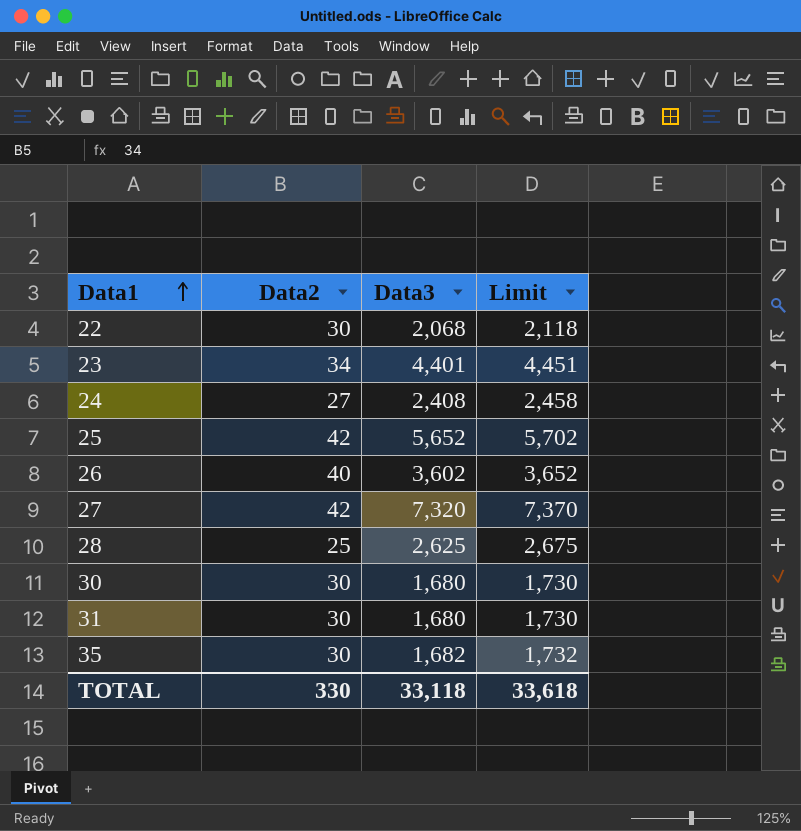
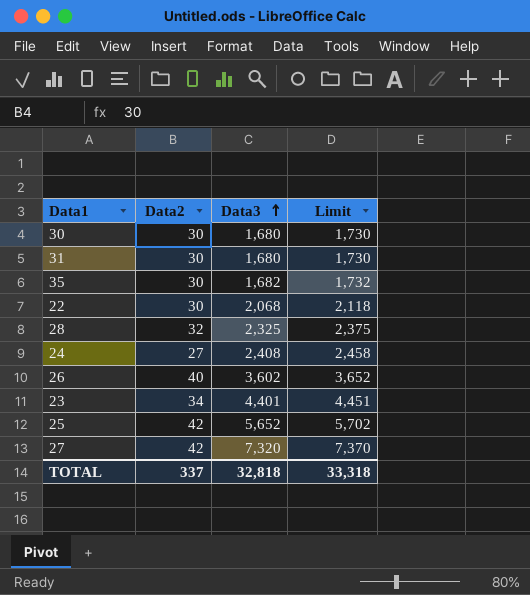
row order: Data1 ascending -> Data3 ascending
28 | Data2: 25 -> 32
28 | Data3: 2,625 -> 2,325
28 | Limit: 2,675 -> 2,375
TOTAL | Data2: 330 -> 337
TOTAL | Data3: 33,118 -> 32,818
TOTAL | Limit: 33,618 -> 33,318

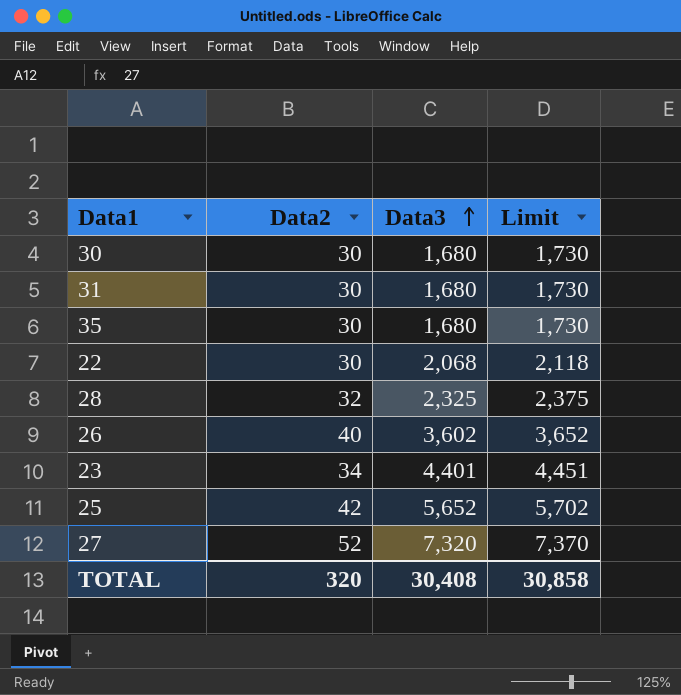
row 24: 27 | 2,408 | 2,458 -> none
35 | Data3: 1,682 -> 1,680
35 | Limit: 1,732 -> 1,730
27 | Data2: 42 -> 52
TOTAL | Data2: 337 -> 320
TOTAL | Data3: 32,818 -> 30,408
TOTAL | Limit: 33,318 -> 30,858

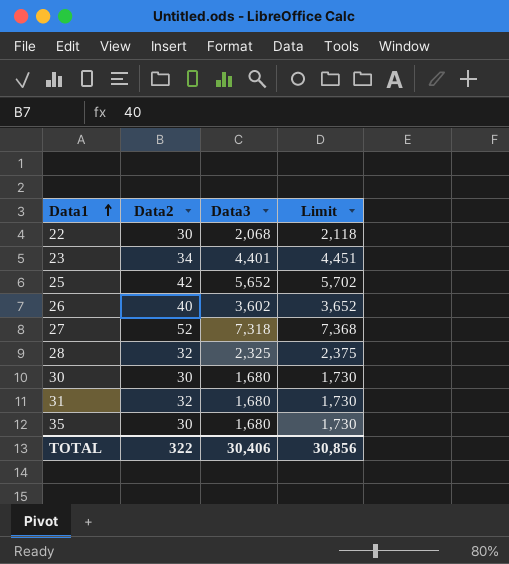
row order: Data3 ascending -> Data1 ascending
27 | Data3: 7,320 -> 7,318
27 | Limit: 7,370 -> 7,368
31 | Data2: 30 -> 32
TOTAL | Data2: 320 -> 322
TOTAL | Data3: 30,408 -> 30,406
TOTAL | Limit: 30,858 -> 30,856

